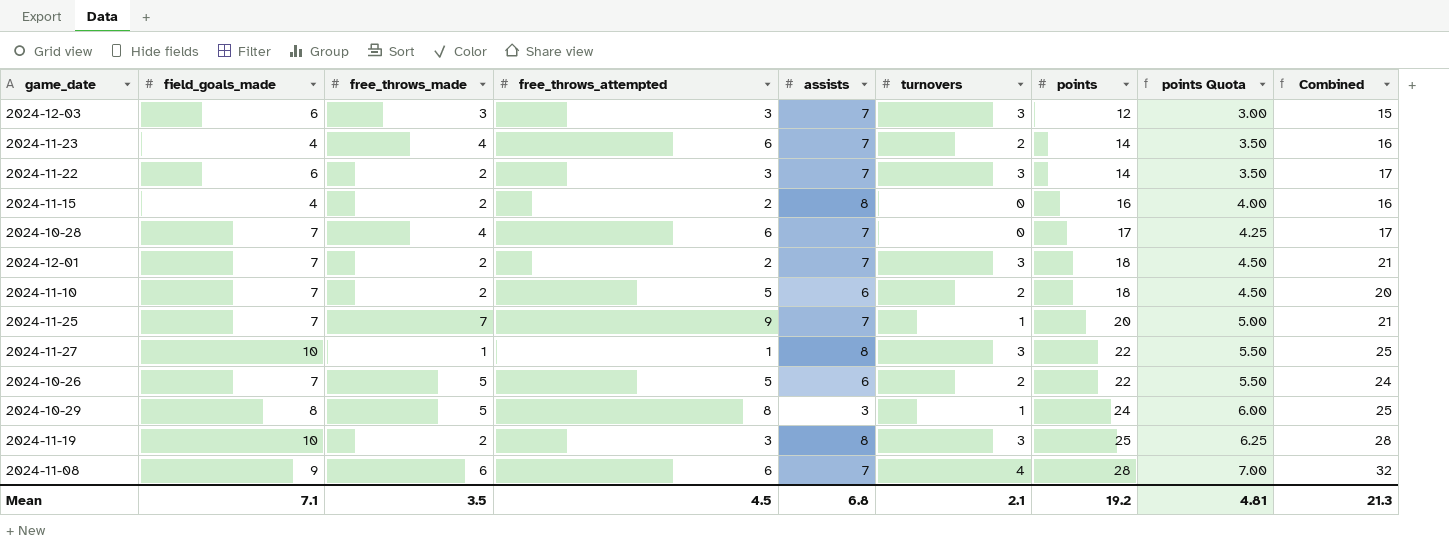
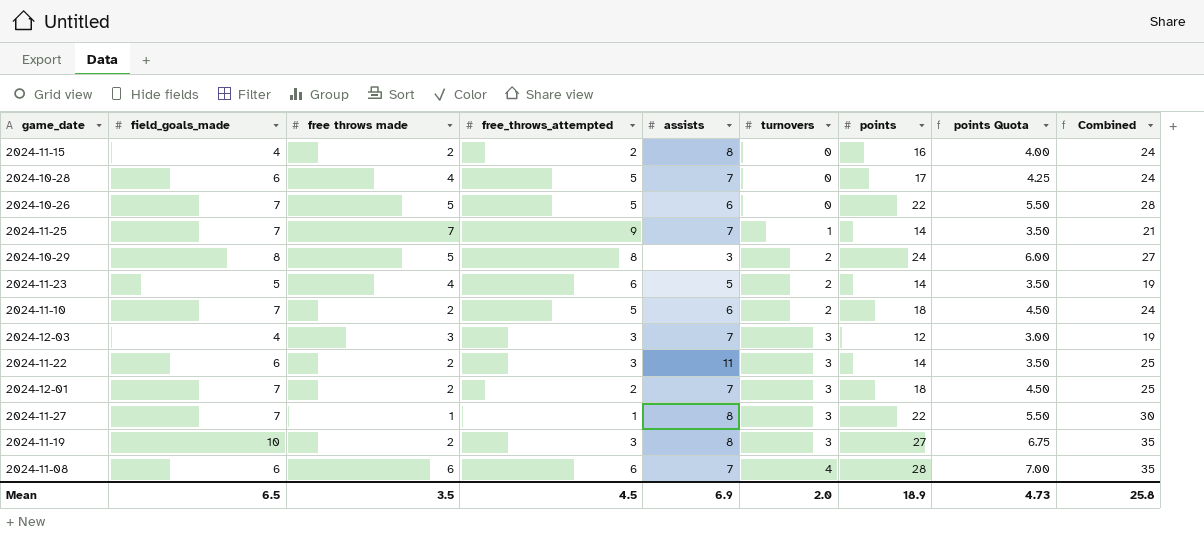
row order: points ascending -> turnovers ascending
column name: free_throws_made -> free throws made
column Combined | formula: [turnovers] + [points] -> [assists] + [points]
2024-10-28 | field_goals_made: 7 -> 6
2024-10-28 | free_throws_attempted: 6 -> 5
2024-10-26 | turnovers: 2 -> 0
2024-11-25 | points: 20 -> 14
2024-11-25 | points Quota: 5.00 -> 3.50
2024-10-29 | turnovers: 1 -> 2
2024-11-23 | field_goals_made: 4 -> 5
2024-11-23 | assists: 7 -> 5
2024-12-03 | field_goals_made: 6 -> 4
2024-11-22 | assists: 7 -> 11
2024-11-27 | field_goals_made: 10 -> 7
2024-11-19 | points: 25 -> 27
2024-11-19 | points Quota: 6.25 -> 6.75
2024-11-08 | field_goals_made: 9 -> 6
Mean | field_goals_made: 7.1 -> 6.5
Mean | assists: 6.8 -> 6.9
Mean | turnovers: 2.1 -> 2.0
Mean | points: 19.2 -> 18.9
Mean | points Quota: 4.81 -> 4.73
Mean | Combined: 21.3 -> 25.8

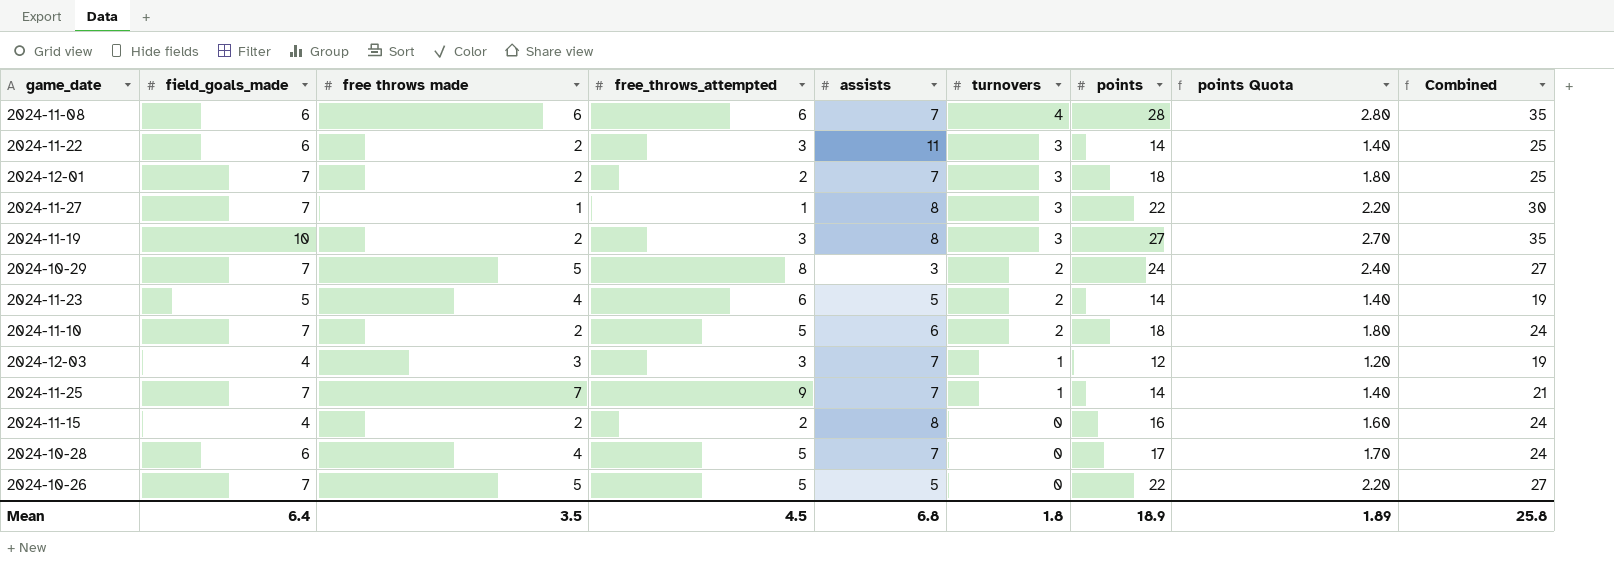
row order: turnovers ascending -> turnovers descending
column points Quota | formula: [points] * 0.25 -> [points] * 0.1
2024-10-29 | field_goals_made: 8 -> 7
2024-12-03 | turnovers: 3 -> 1
2024-10-26 | assists: 6 -> 5
2024-10-26 | Combined: 28 -> 27
Mean | field_goals_made: 6.5 -> 6.4
Mean | assists: 6.9 -> 6.8
Mean | turnovers: 2.0 -> 1.8
Mean | points Quota: 4.73 -> 1.89

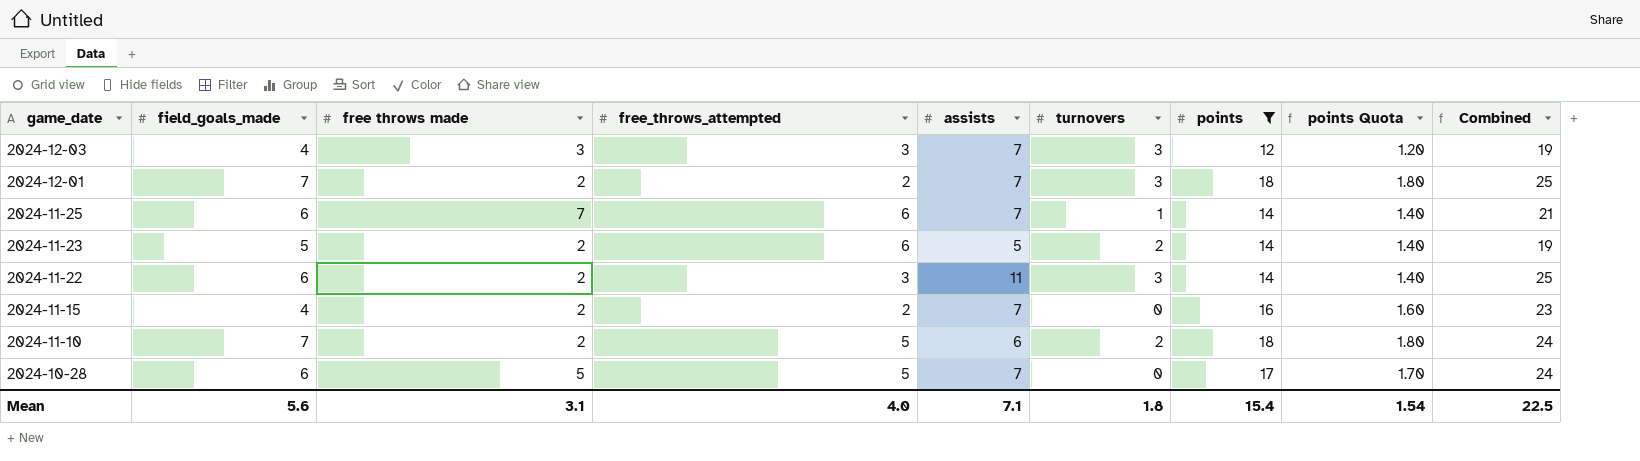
filter: none -> points <= 18
row order: turnovers descending -> game_date descending
2024-12-03 | turnovers: 1 -> 3
2024-11-25 | field_goals_made: 7 -> 6
2024-11-25 | free_throws_attempted: 9 -> 6
2024-11-23 | free throws made: 4 -> 2
2024-11-15 | assists: 8 -> 7
2024-11-15 | Combined: 24 -> 23
2024-10-28 | free throws made: 4 -> 5
Mean | field_goals_made: 6.4 -> 5.6
Mean | free throws made: 3.5 -> 3.1
Mean | free_throws_attempted: 4.5 -> 4.0
Mean | assists: 6.8 -> 7.1
Mean | points: 18.9 -> 15.4
Mean | points Quota: 1.89 -> 1.54
Mean | Combined: 25.8 -> 22.5

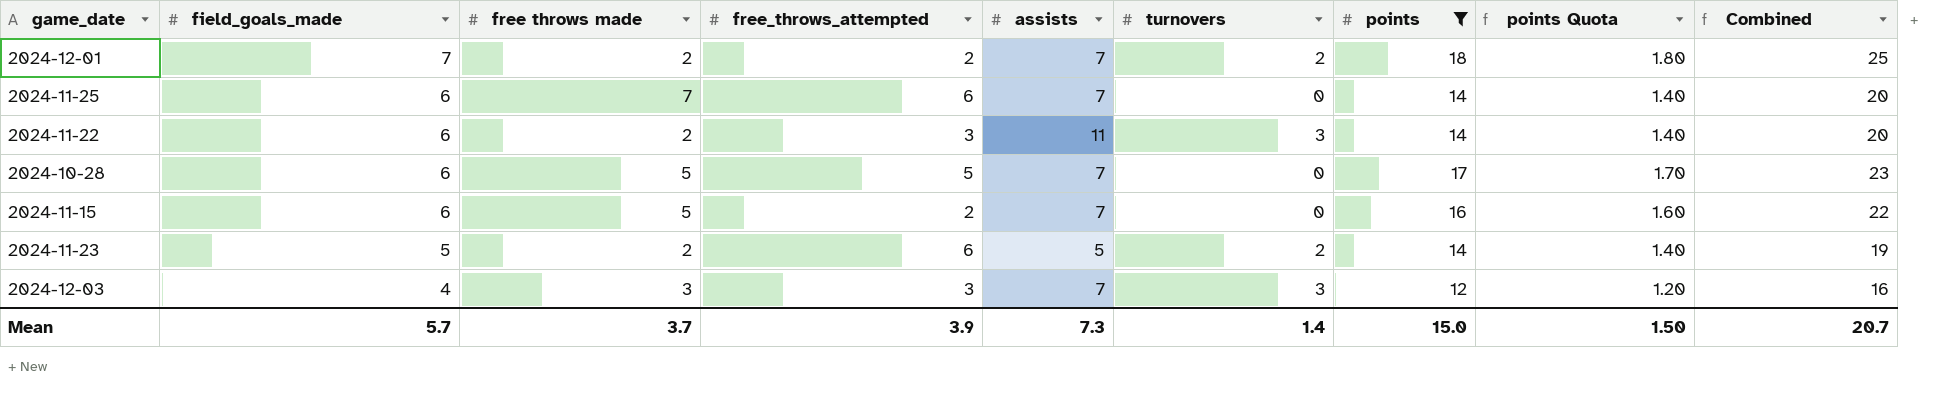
row order: game_date descending -> field_goals_made descending
column Combined | formula: [assists] + [points] -> [field_goals_made] + [points]
row 2024-11-10: 7 | 2 | 5 | 6 | 2 | 18 | 1.80 | 24 -> none
2024-12-01 | turnovers: 3 -> 2
2024-11-25 | turnovers: 1 -> 0
2024-11-15 | field_goals_made: 4 -> 6
2024-11-15 | free throws made: 2 -> 5
Mean | field_goals_made: 5.6 -> 5.7
Mean | free throws made: 3.1 -> 3.7
Mean | free_throws_attempted: 4.0 -> 3.9
Mean | assists: 7.1 -> 7.3
Mean | turnovers: 1.8 -> 1.4
Mean | points: 15.4 -> 15.0
Mean | points Quota: 1.54 -> 1.50
Mean | Combined: 22.5 -> 20.7

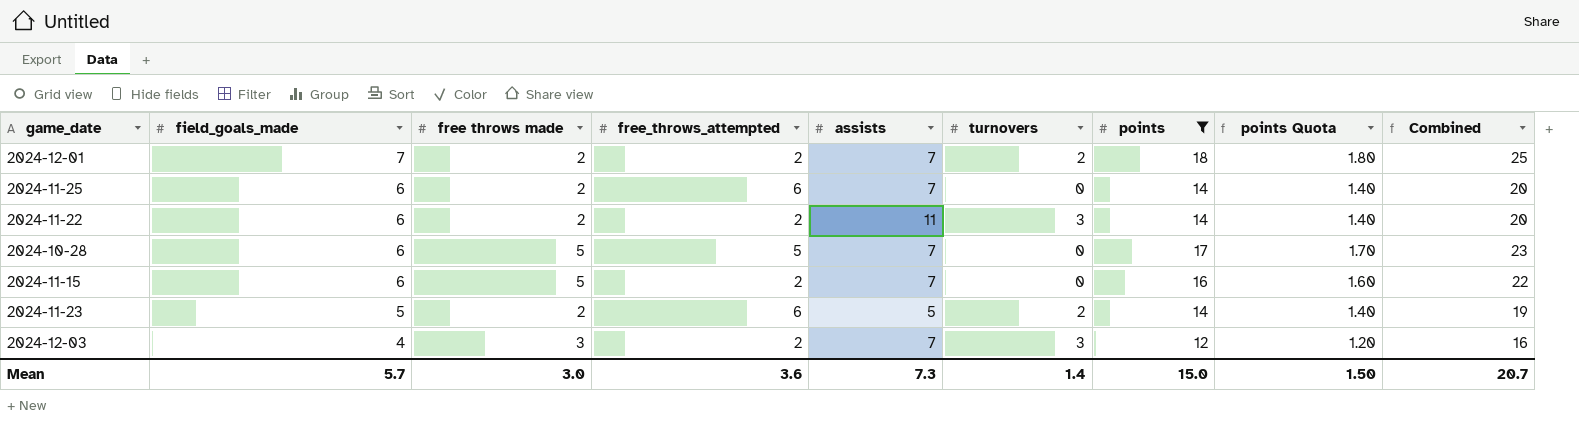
2024-11-25 | free throws made: 7 -> 2
2024-11-22 | free_throws_attempted: 3 -> 2
2024-12-03 | free_throws_attempted: 3 -> 2
Mean | free throws made: 3.7 -> 3.0
Mean | free_throws_attempted: 3.9 -> 3.6

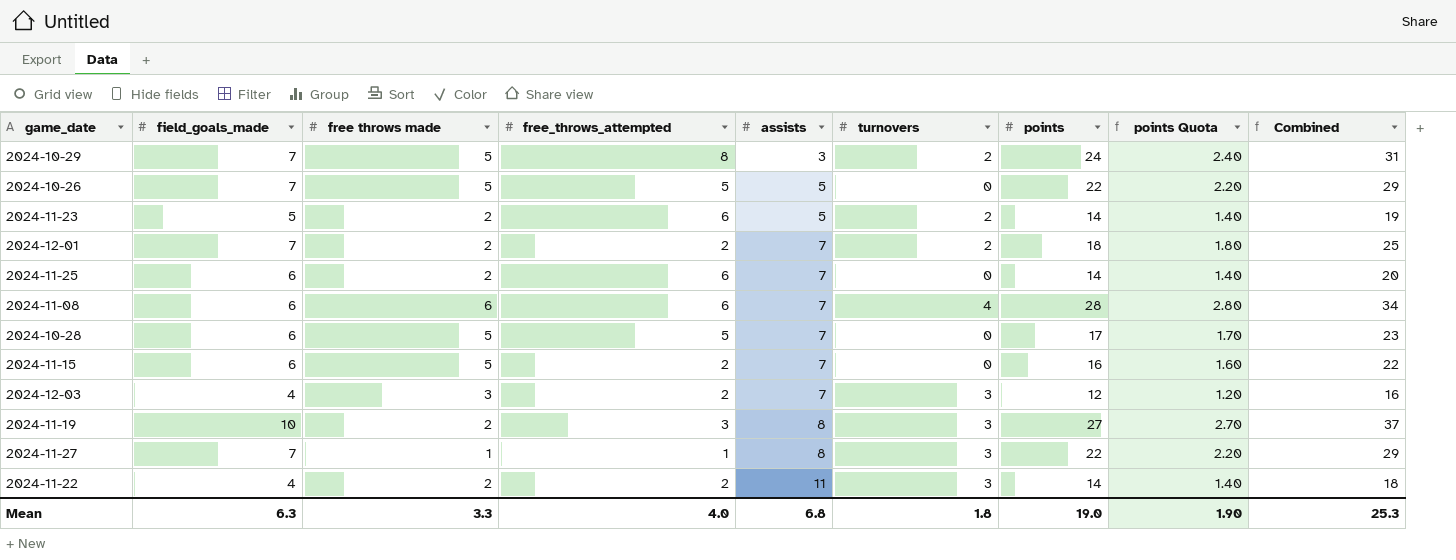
filter: points <= 18 -> none
row order: field_goals_made descending -> assists ascending
2024-11-22 | field_goals_made: 6 -> 4
2024-11-22 | Combined: 20 -> 18
Mean | field_goals_made: 5.7 -> 6.3
Mean | free throws made: 3.0 -> 3.3
Mean | free_throws_attempted: 3.6 -> 4.0
Mean | assists: 7.3 -> 6.8
Mean | turnovers: 1.4 -> 1.8
Mean | points: 15.0 -> 19.0
Mean | points Quota: 1.50 -> 1.90
Mean | Combined: 20.7 -> 25.3

